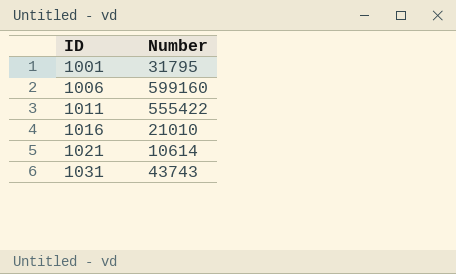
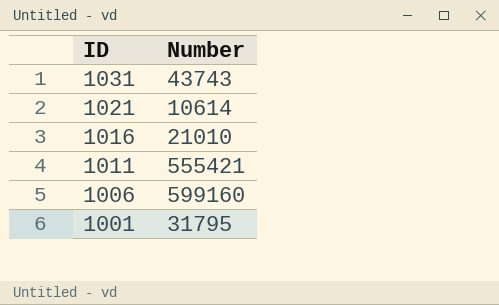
row order: ID ascending -> ID descending
1011 | Number: 555422 -> 555421

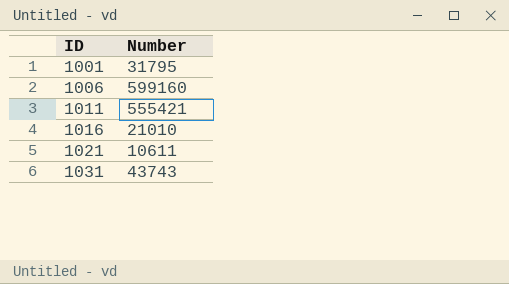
row order: ID descending -> ID ascending
1021 | Number: 10614 -> 10611

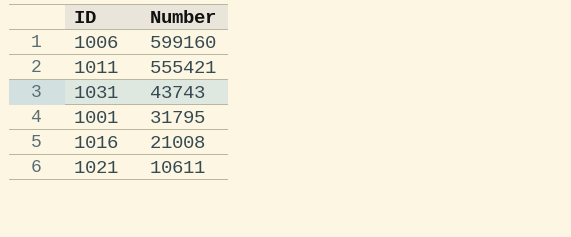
row order: ID ascending -> Number descending
1016 | Number: 21010 -> 21008

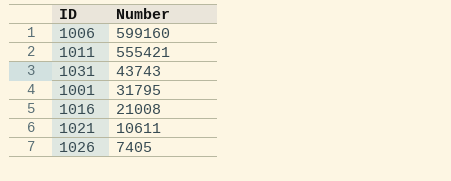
row 1026: none -> 7405

